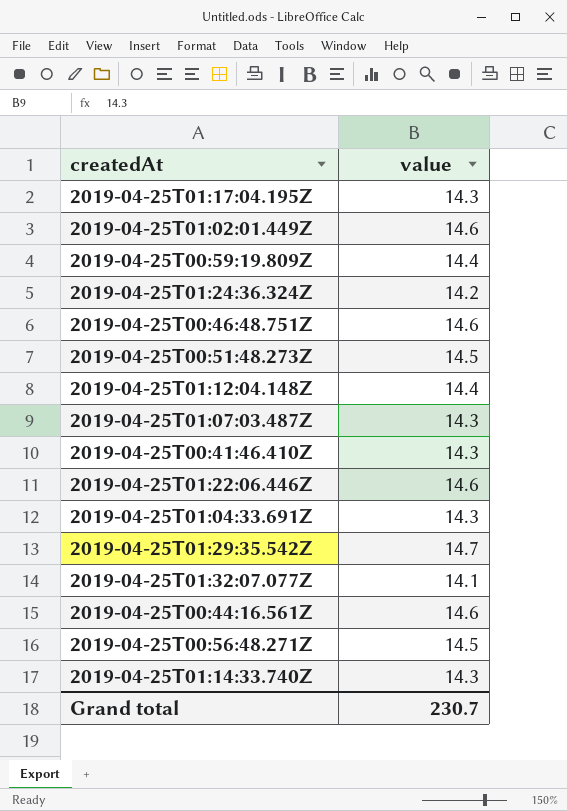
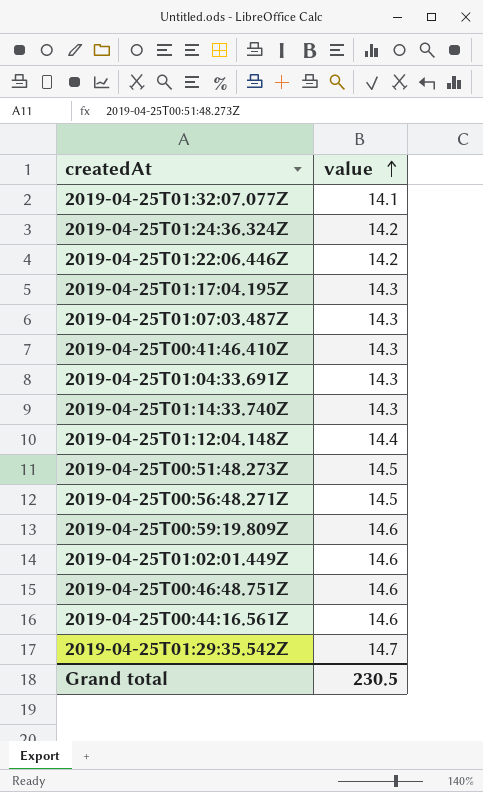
row order: none -> value ascending
2019-04-25T01:22:06.446Z | value: 14.6 -> 14.2
2019-04-25T00:59:19.809Z | value: 14.4 -> 14.6
Grand total | value: 230.7 -> 230.5

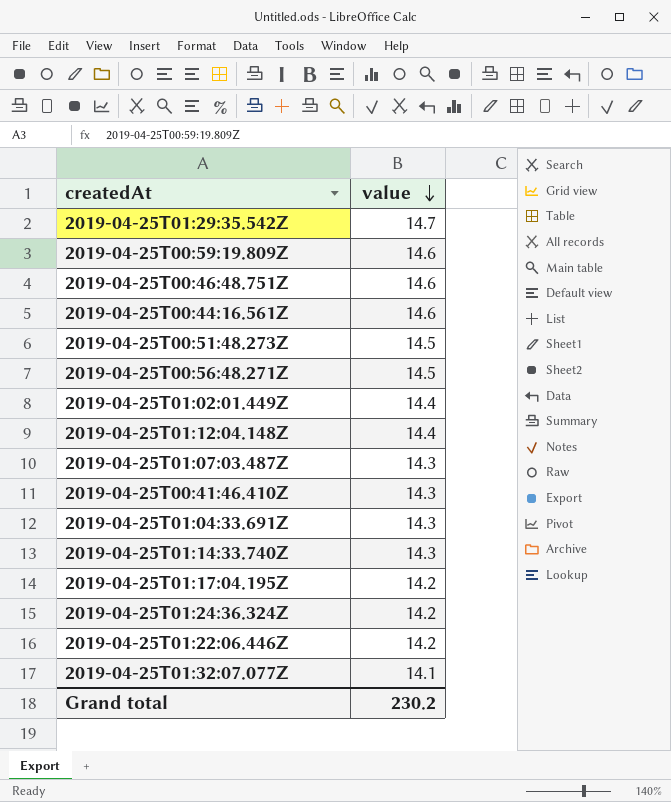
row order: value ascending -> value descending
2019-04-25T01:02:01.449Z | value: 14.6 -> 14.4
2019-04-25T01:17:04.195Z | value: 14.3 -> 14.2
Grand total | value: 230.5 -> 230.2

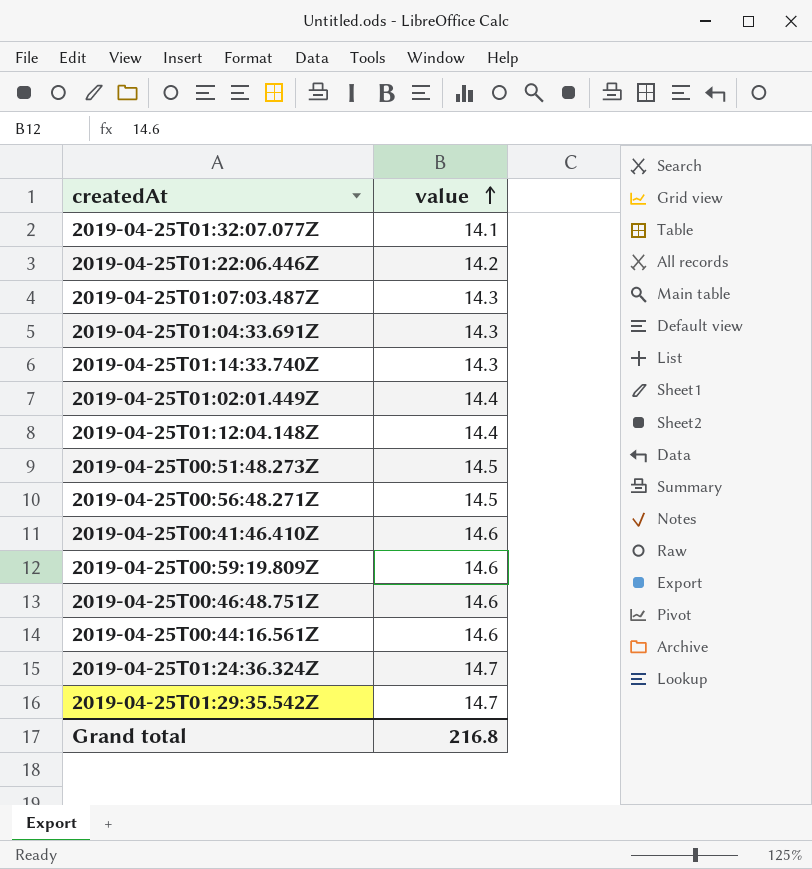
row order: value descending -> value ascending
row 2019-04-25T01:17:04.195Z: 14.2 -> none
2019-04-25T00:41:46.410Z | value: 14.3 -> 14.6
2019-04-25T01:24:36.324Z | value: 14.2 -> 14.7
Grand total | value: 230.2 -> 216.8

